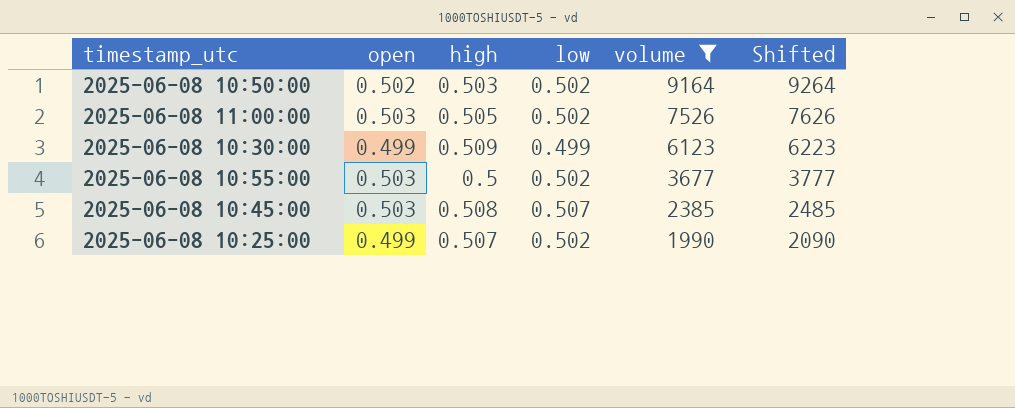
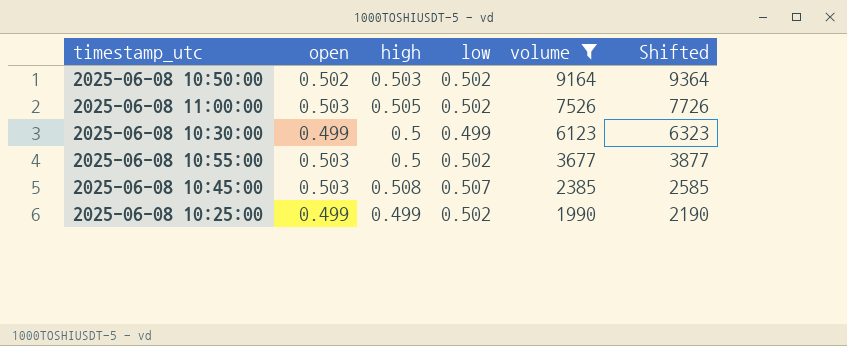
column Shifted | formula: [volume] + 100 -> [volume] + 200
2025-06-08 10:30:00 | high: 0.509 -> 0.5
2025-06-08 10:25:00 | high: 0.507 -> 0.499

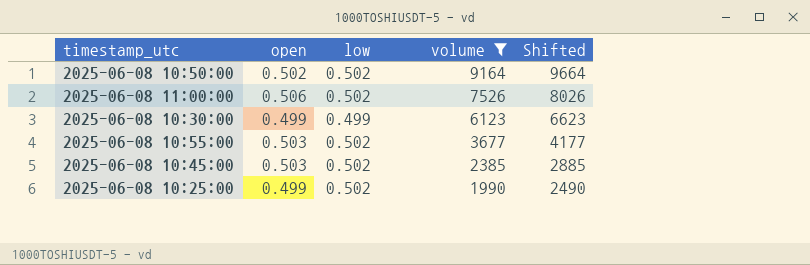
column high | position: 3 -> none
column Shifted | formula: [volume] + 200 -> [volume] + 500
2025-06-08 11:00:00 | open: 0.503 -> 0.506
2025-06-08 10:45:00 | low: 0.507 -> 0.502

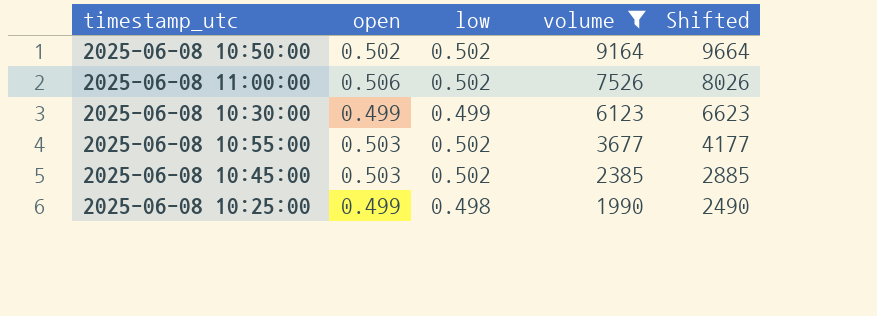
2025-06-08 10:25:00 | low: 0.502 -> 0.498

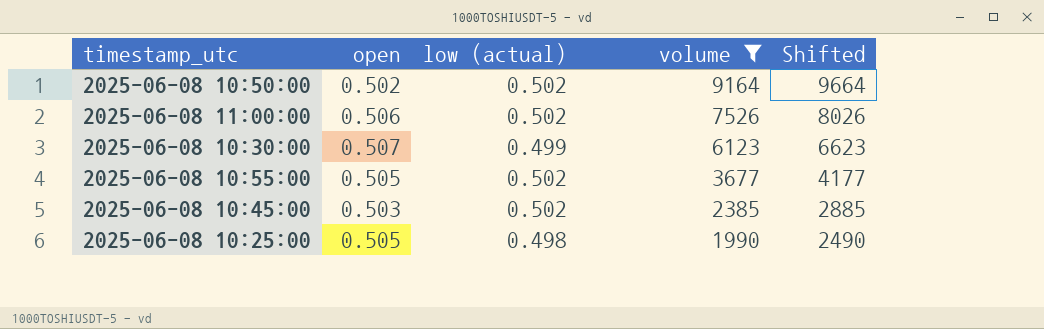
column name: low -> low (actual)
2025-06-08 10:30:00 | open: 0.499 -> 0.507
2025-06-08 10:55:00 | open: 0.503 -> 0.505
2025-06-08 10:25:00 | open: 0.499 -> 0.505

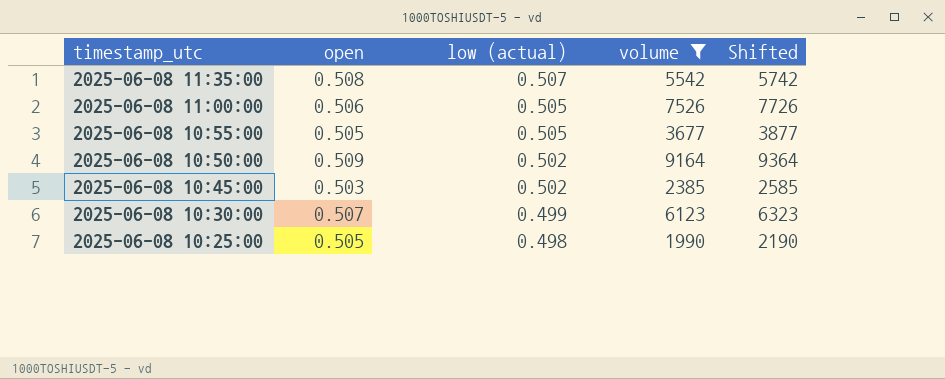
row order: volume descending -> timestamp_utc descending
column Shifted | formula: [volume] + 500 -> [volume] + 200
row 2025-06-08 11:35:00: none -> 0.508 | 0.507 | 5542 | 5742
2025-06-08 11:00:00 | low (actual): 0.502 -> 0.505
2025-06-08 10:55:00 | low (actual): 0.502 -> 0.505
2025-06-08 10:50:00 | open: 0.502 -> 0.509

